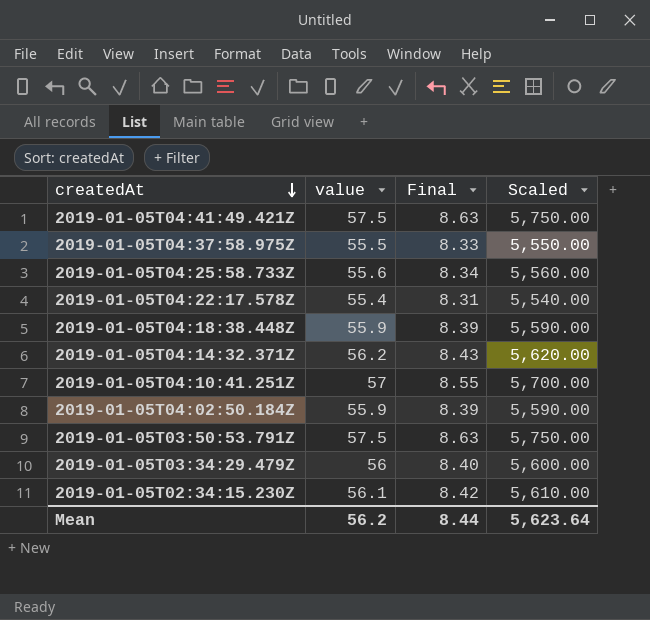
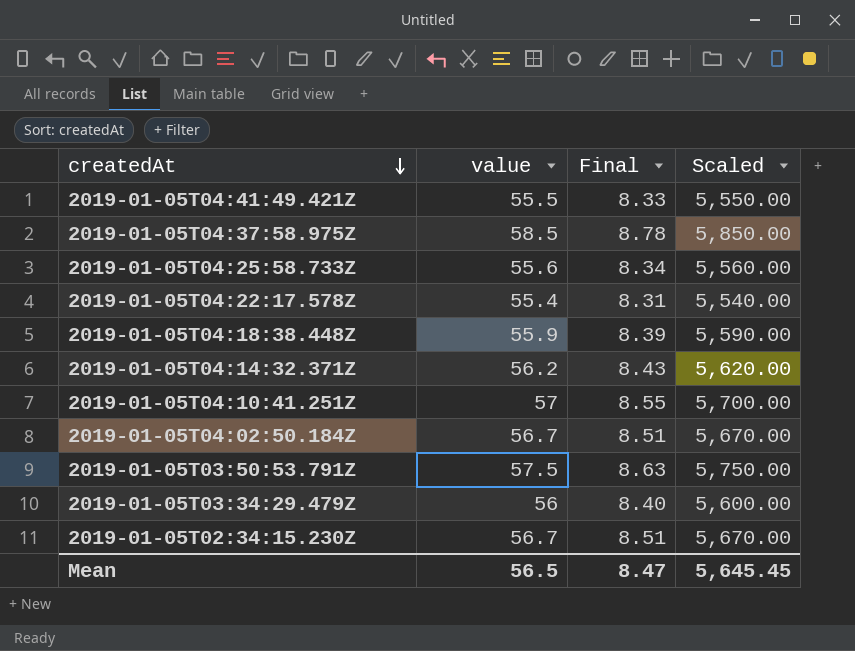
2019-01-05T04:41:49.421Z | value: 57.5 -> 55.5
2019-01-05T04:41:49.421Z | Final: 8.63 -> 8.33
2019-01-05T04:41:49.421Z | Scaled: 5,750.00 -> 5,550.00
2019-01-05T04:37:58.975Z | value: 55.5 -> 58.5
2019-01-05T04:37:58.975Z | Final: 8.33 -> 8.78
2019-01-05T04:37:58.975Z | Scaled: 5,550.00 -> 5,850.00
2019-01-05T04:02:50.184Z | value: 55.9 -> 56.7
2019-01-05T04:02:50.184Z | Final: 8.39 -> 8.51
2019-01-05T04:02:50.184Z | Scaled: 5,590.00 -> 5,670.00
2019-01-05T02:34:15.230Z | value: 56.1 -> 56.7
2019-01-05T02:34:15.230Z | Final: 8.42 -> 8.51
2019-01-05T02:34:15.230Z | Scaled: 5,610.00 -> 5,670.00
Mean | value: 56.2 -> 56.5
Mean | Final: 8.44 -> 8.47
Mean | Scaled: 5,623.64 -> 5,645.45

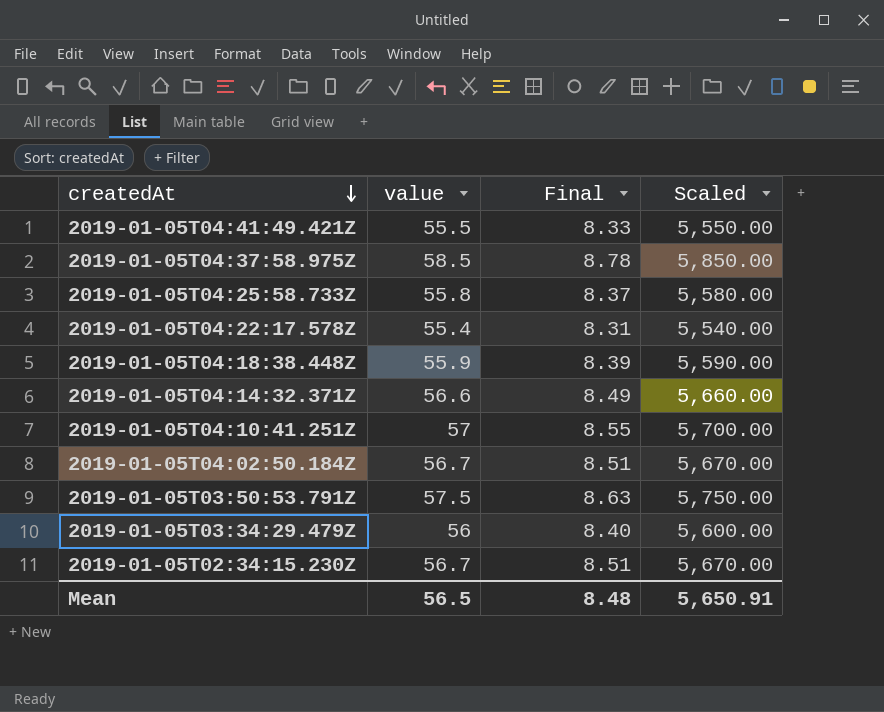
2019-01-05T04:25:58.733Z | value: 55.6 -> 55.8
2019-01-05T04:25:58.733Z | Final: 8.34 -> 8.37
2019-01-05T04:25:58.733Z | Scaled: 5,560.00 -> 5,580.00
2019-01-05T04:14:32.371Z | value: 56.2 -> 56.6
2019-01-05T04:14:32.371Z | Final: 8.43 -> 8.49
2019-01-05T04:14:32.371Z | Scaled: 5,620.00 -> 5,660.00
Mean | Final: 8.47 -> 8.48
Mean | Scaled: 5,645.45 -> 5,650.91

